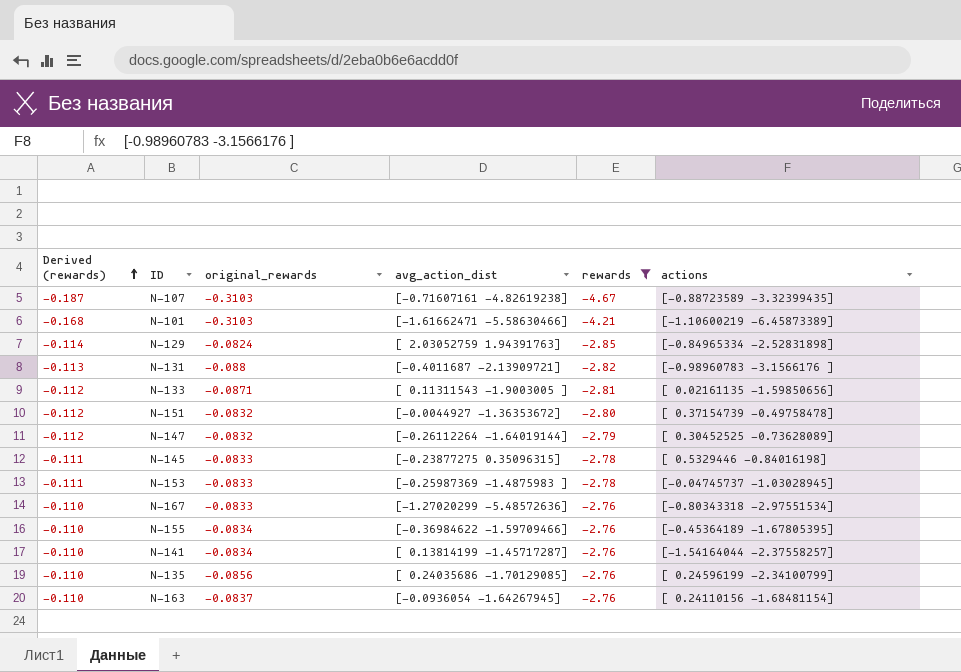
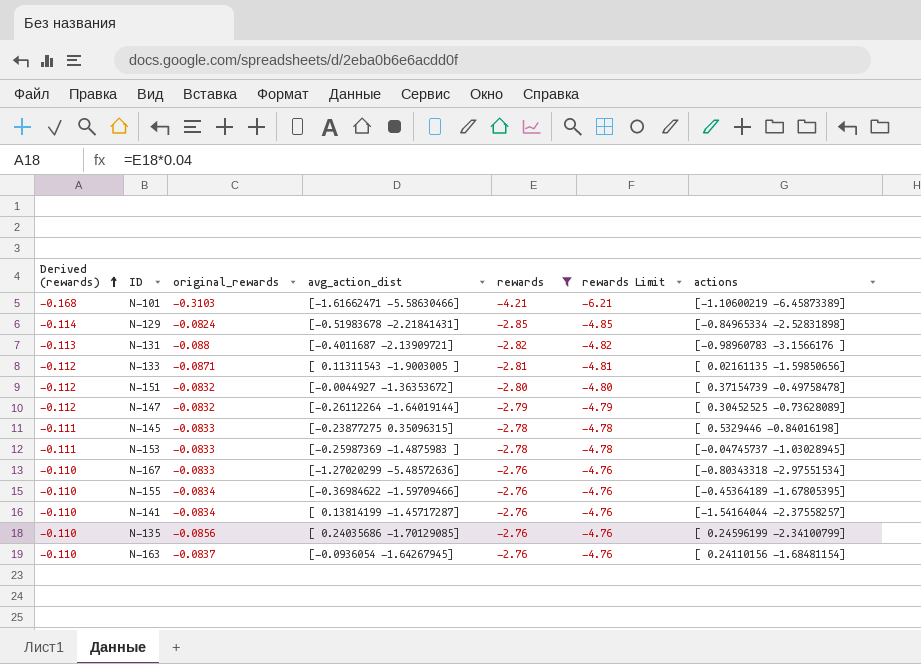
column rewards Limit | formula: none -> [rewards] - 2
row N-107: -0.187 | -0.3103 | [-0.71607161 -4.82619238] | -4.67 | [-0.88723589 -3.32399435] -> none
N-129 | avg_action_dist: [ 2.03052759 1.94391763] -> [-0.51983678 -2.21841431]

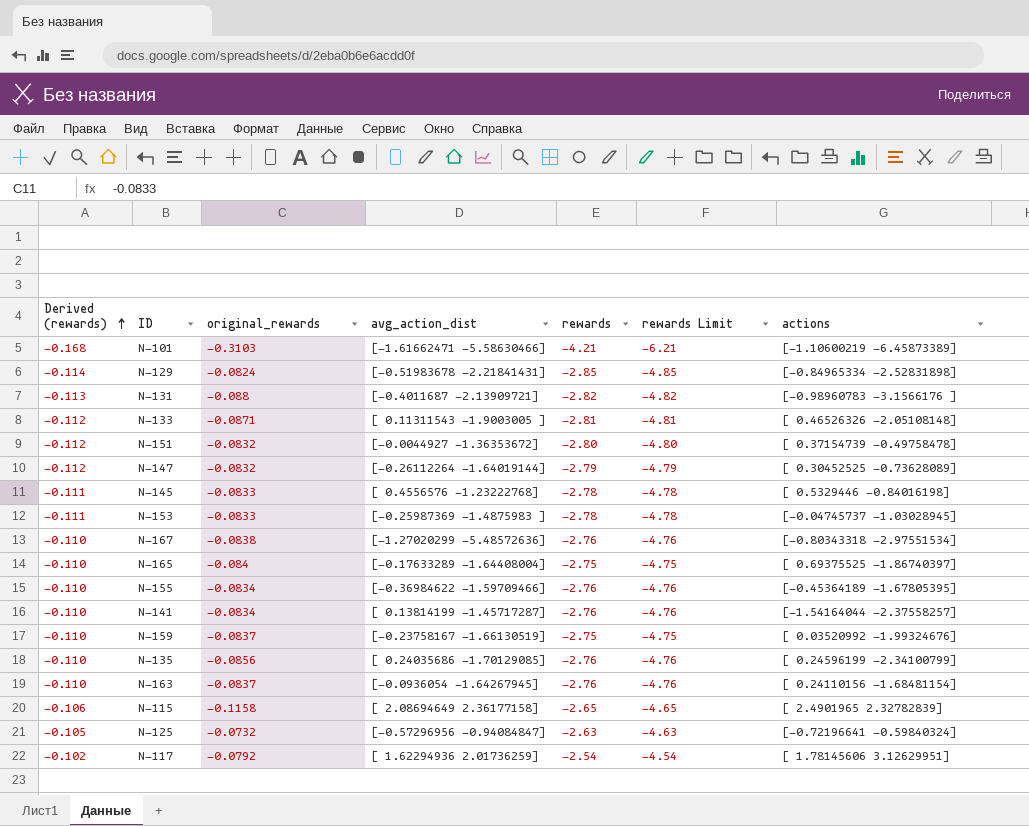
filter: rewards <= -2.76 -> none
N-133 | actions: [ 0.02161135 -1.59850656] -> [ 0.46526326 -2.05108148]
N-145 | avg_action_dist: [-0.23877275 0.35096315] -> [ 0.4556576 -1.23222768]
N-167 | original_rewards: -0.0833 -> -0.0838

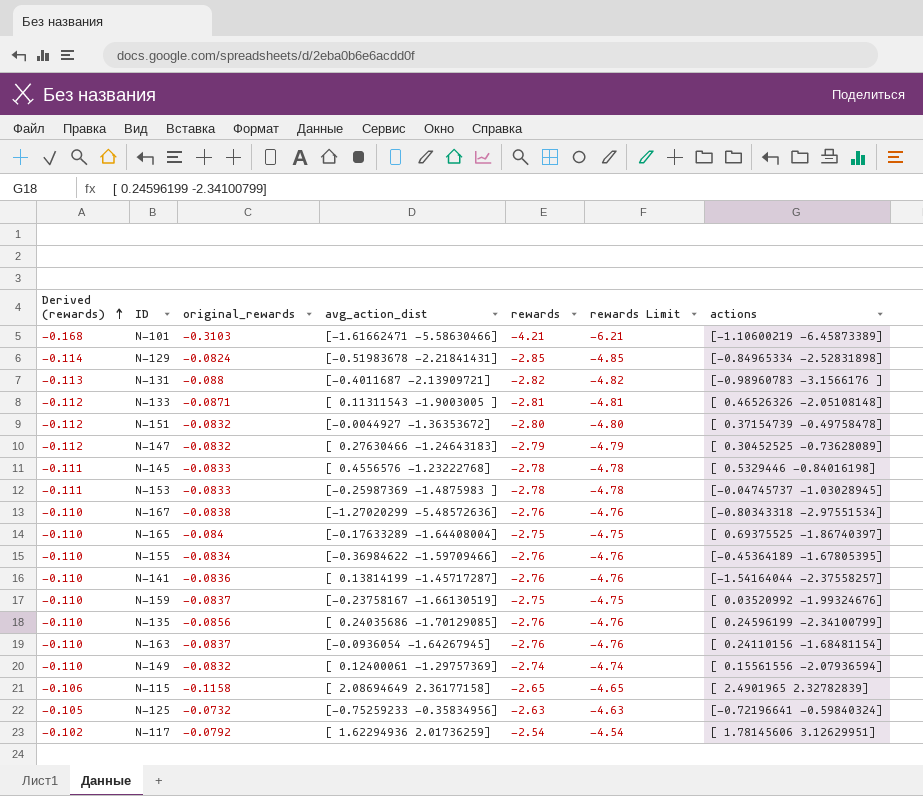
N-147 | avg_action_dist: [-0.26112264 -1.64019144] -> [ 0.27630466 -1.24643183]
N-141 | original_rewards: -0.0834 -> -0.0836
row N-149: none -> -0.110 | -0.0832 | [ 0.12400061 -1.29757369] | -2.74 | -4.74 | [ 0.15561556 -2.07936594]
N-125 | avg_action_dist: [-0.57296956 -0.94084847] -> [-0.75259233 -0.35834956]

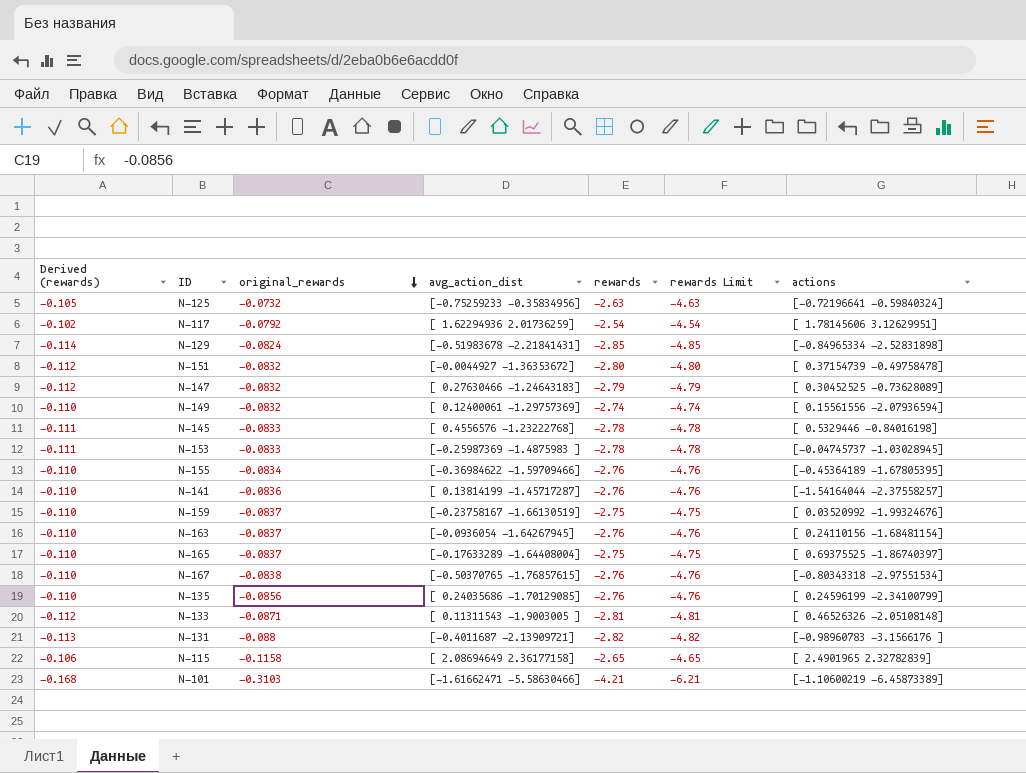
row order: Derived (rewards) ascending -> original_rewards descending
N-165 | original_rewards: -0.084 -> -0.0837
N-167 | avg_action_dist: [-1.27020299 -5.48572636] -> [-0.50370765 -1.76857615]

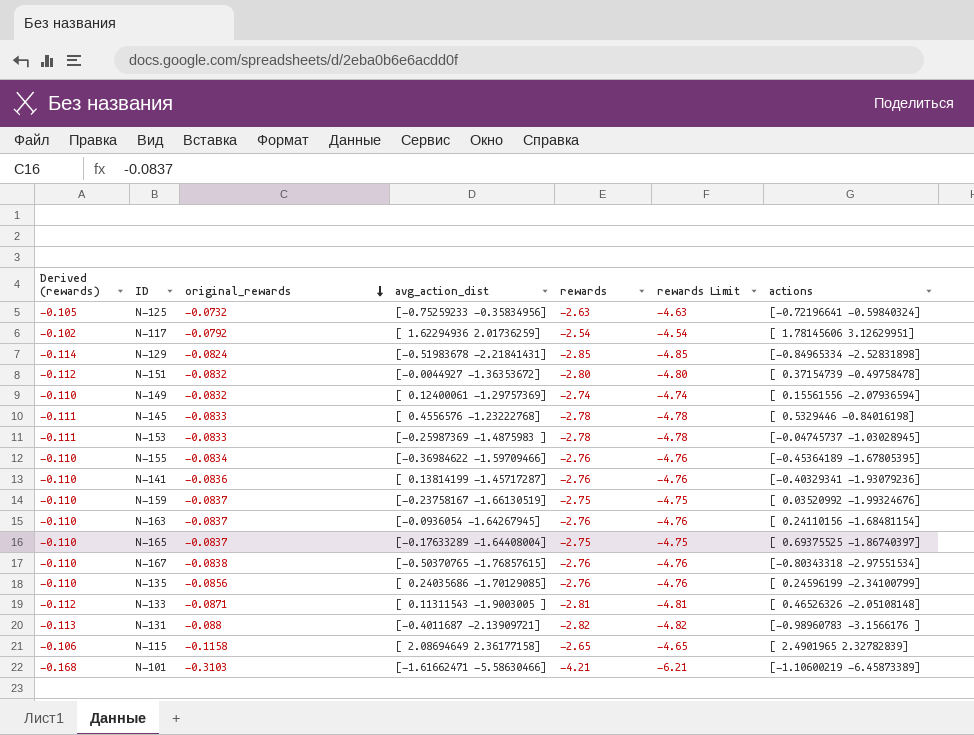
row N-147: -0.112 | -0.0832 | [ 0.27630466 -1.24643183] | -2.79 | -4.79 | [ 0.30452525 -0.73628089] -> none
N-141 | actions: [-1.54164044 -2.37558257] -> [-0.40329341 -1.93079236]

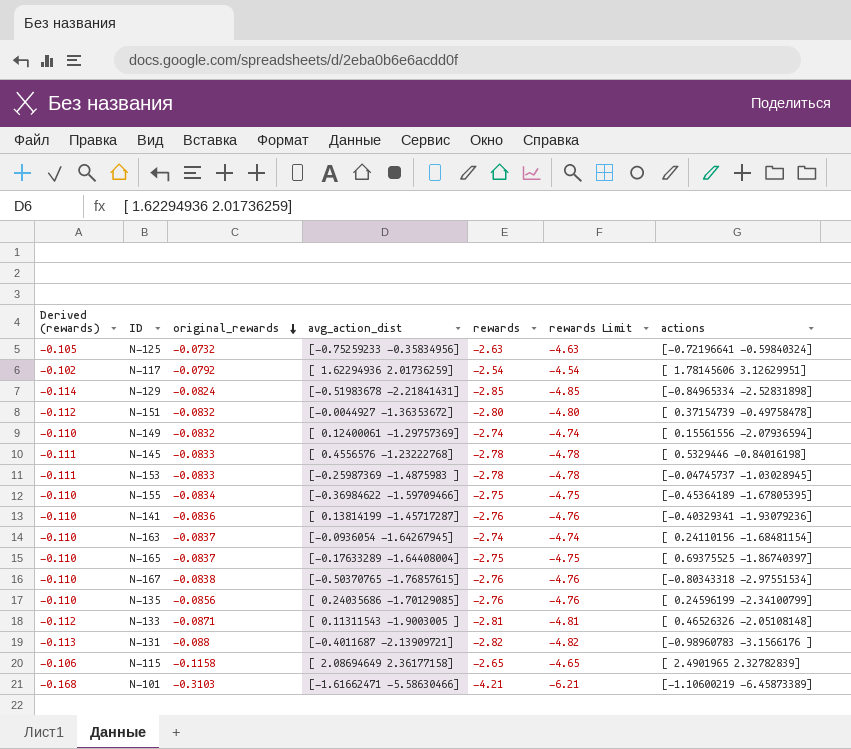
row N-159: -0.110 | -0.0837 | [-0.23758167 -1.66130519] | -2.75 | -4.75 | [ 0.03520992 -1.99324676] -> none
N-155 | rewards: -2.76 -> -2.75
N-155 | rewards Limit: -4.76 -> -4.75
N-163 | rewards: -2.76 -> -2.74
N-163 | rewards Limit: -4.76 -> -4.74

